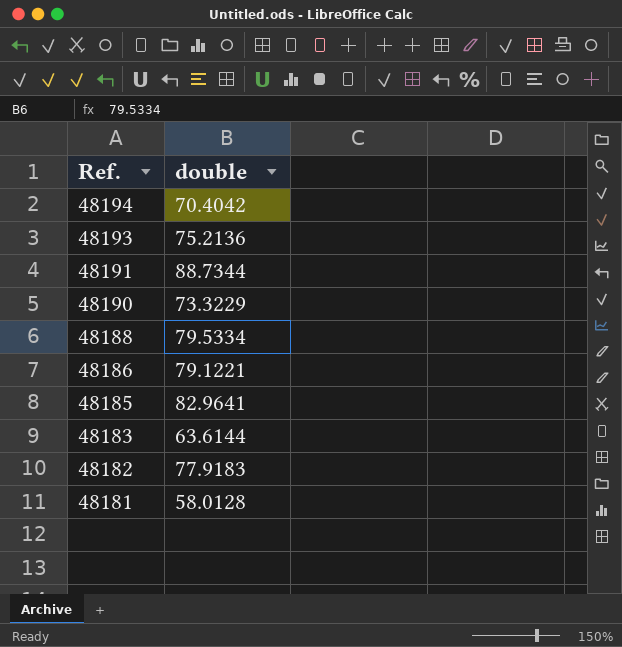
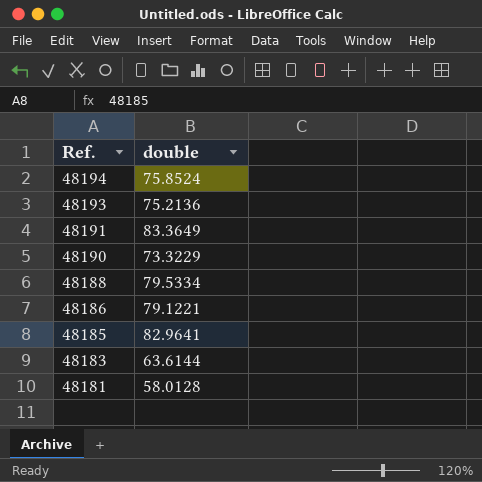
row 48182: 77.9183 -> none
48194 | double: 70.4042 -> 75.8524
48191 | double: 88.7344 -> 83.3649

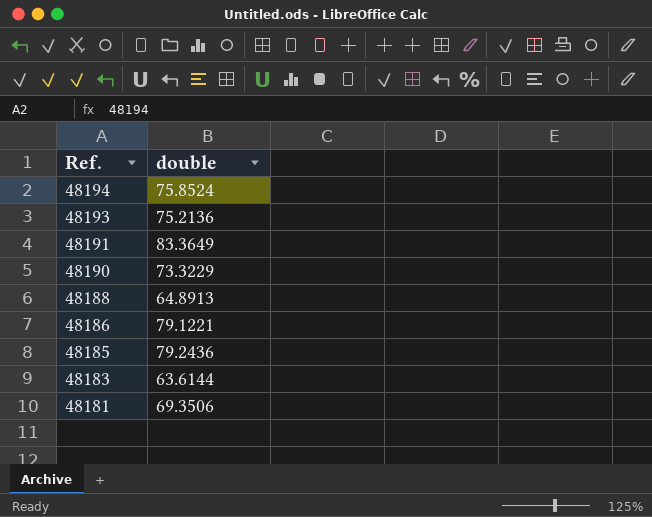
48188 | double: 79.5334 -> 64.8913
48185 | double: 82.9641 -> 79.2436
48181 | double: 58.0128 -> 69.3506

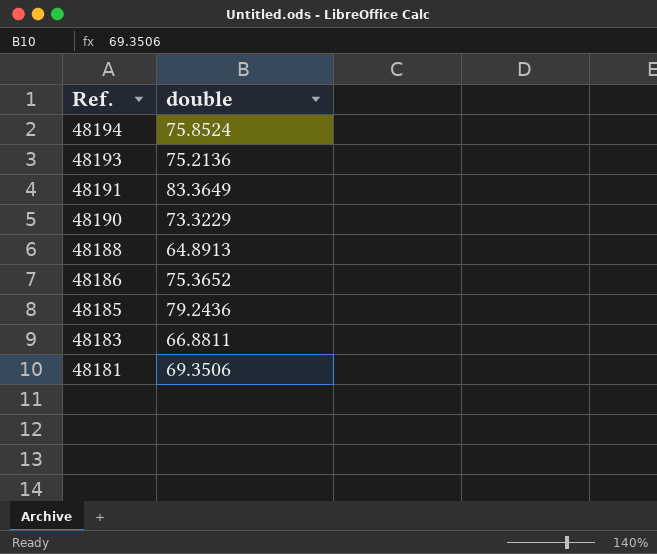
48186 | double: 79.1221 -> 75.3652
48183 | double: 63.6144 -> 66.8811

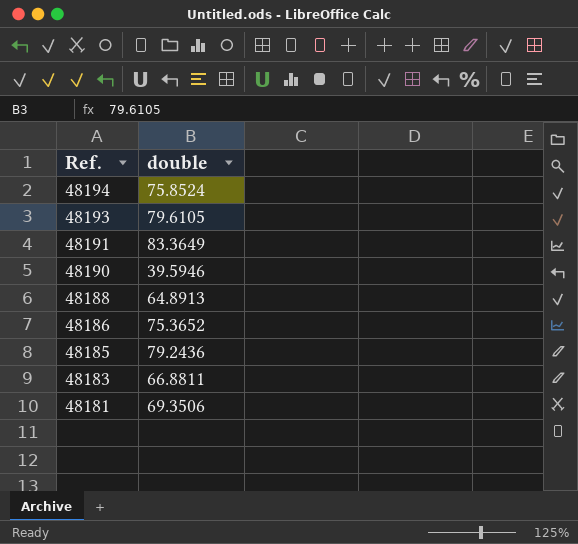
48193 | double: 75.2136 -> 79.6105
48190 | double: 73.3229 -> 39.5946

